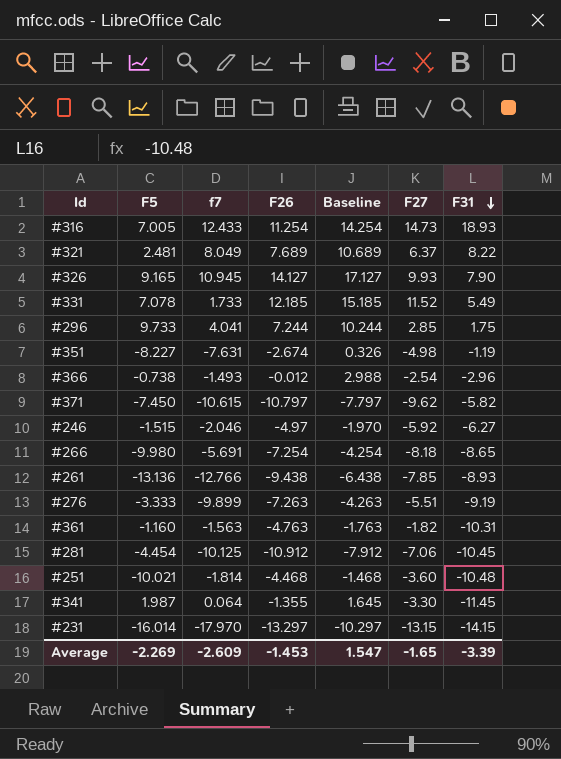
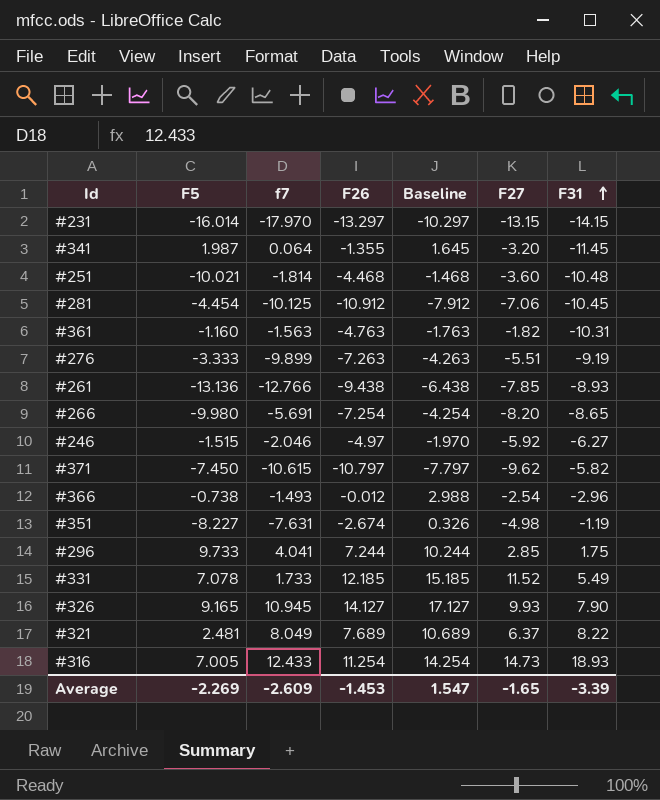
row order: F31 descending -> F31 ascending
#341 | F27: -3.30 -> -3.20
#266 | F27: -8.18 -> -8.20

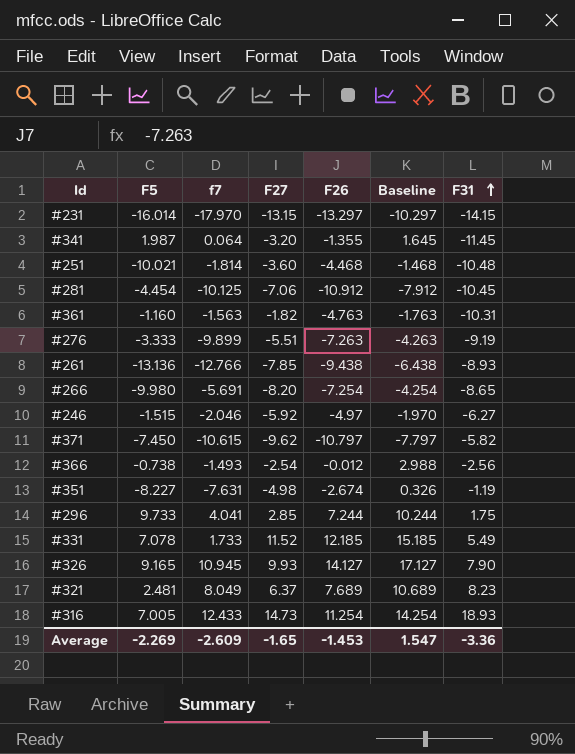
column F27 | position: 6 -> 4
#366 | F31: -2.96 -> -2.56
#321 | F31: 8.22 -> 8.23
Average | F31: -3.39 -> -3.36

